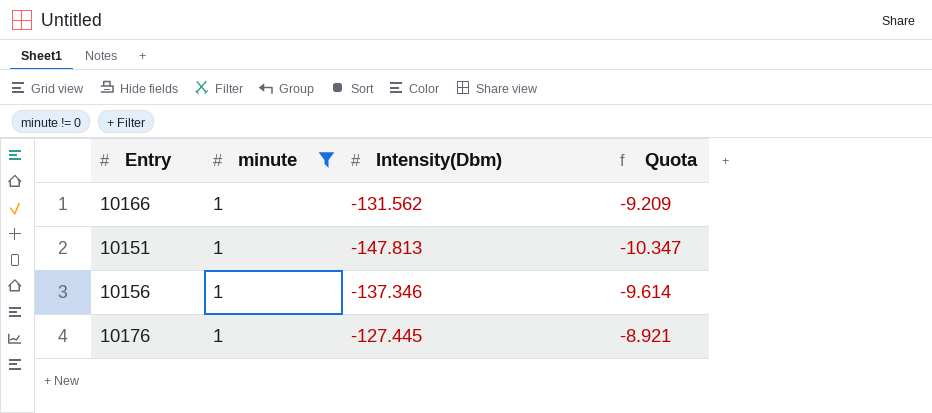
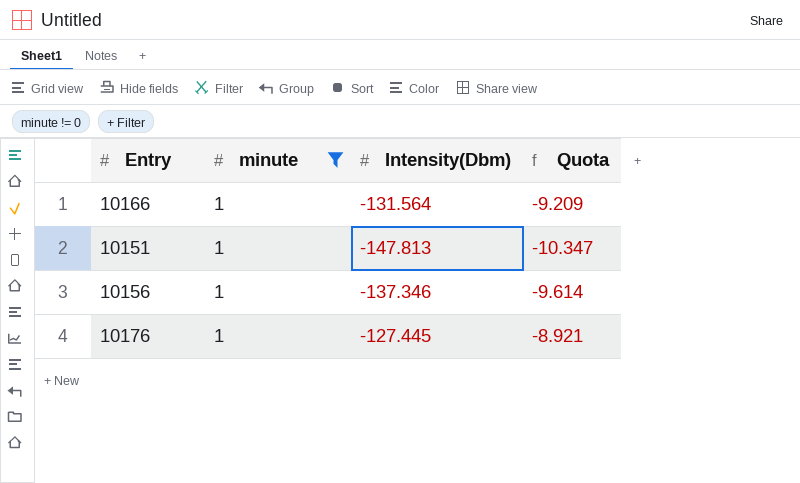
10166 | Intensity(Dbm): -131.562 -> -131.564

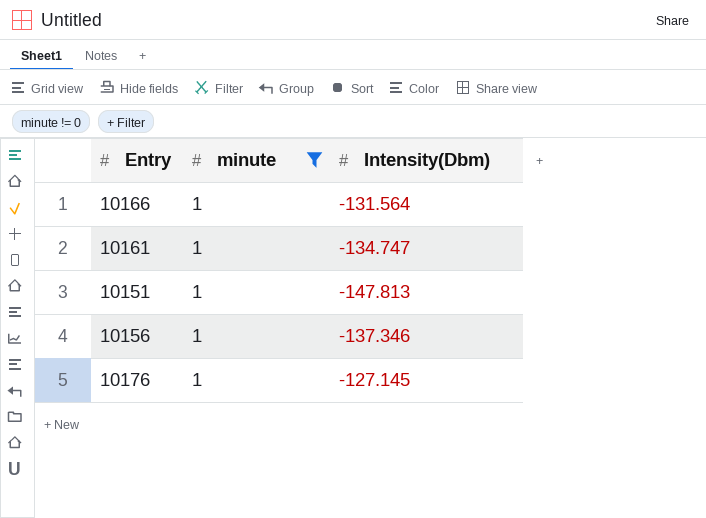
column Quota | formula: [Intensity(Dbm)] * 0.07 -> none
row 10161: none -> 1 | -134.747
10176 | Intensity(Dbm): -127.445 -> -127.145

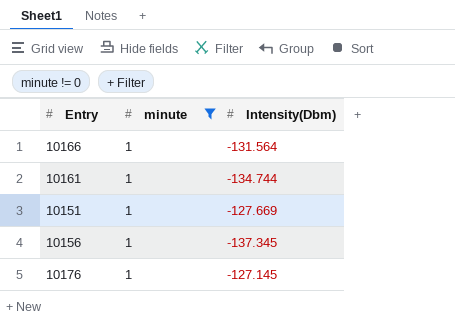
10161 | Intensity(Dbm): -134.747 -> -134.744
10151 | Intensity(Dbm): -147.813 -> -127.669
10156 | Intensity(Dbm): -137.346 -> -137.345

